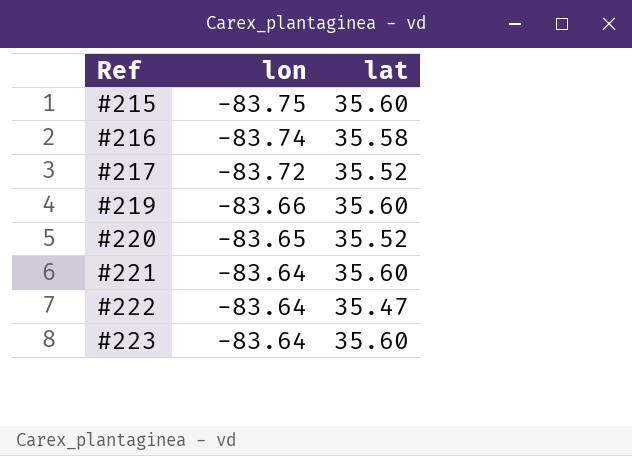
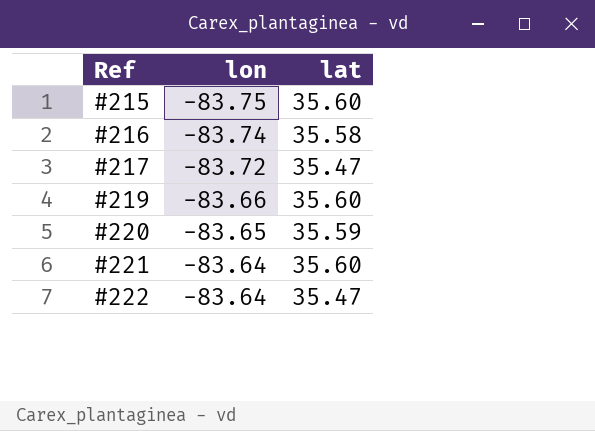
row #223: -83.64 | 35.60 -> none
#217 | lat: 35.52 -> 35.47
#220 | lat: 35.52 -> 35.59

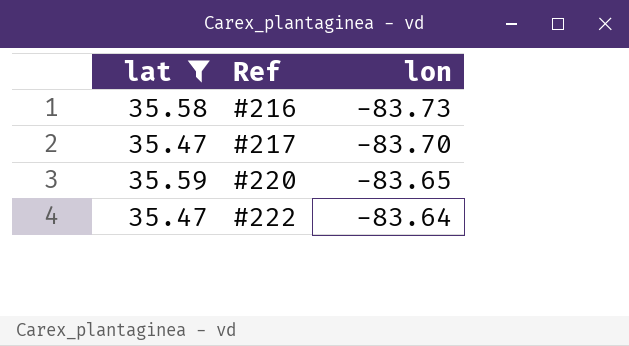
filter: none -> lat != 35.60
column lat | position: 3 -> 1
#216 | lon: -83.74 -> -83.73
#217 | lon: -83.72 -> -83.70

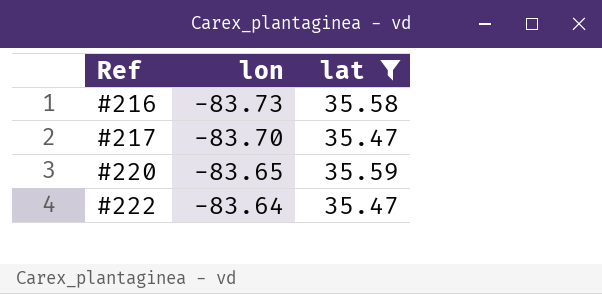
column lat | position: 1 -> 3

